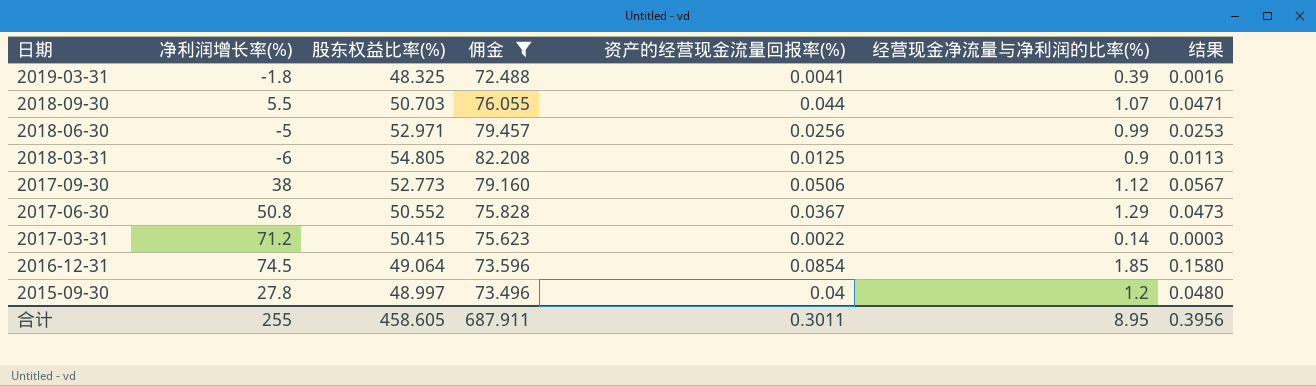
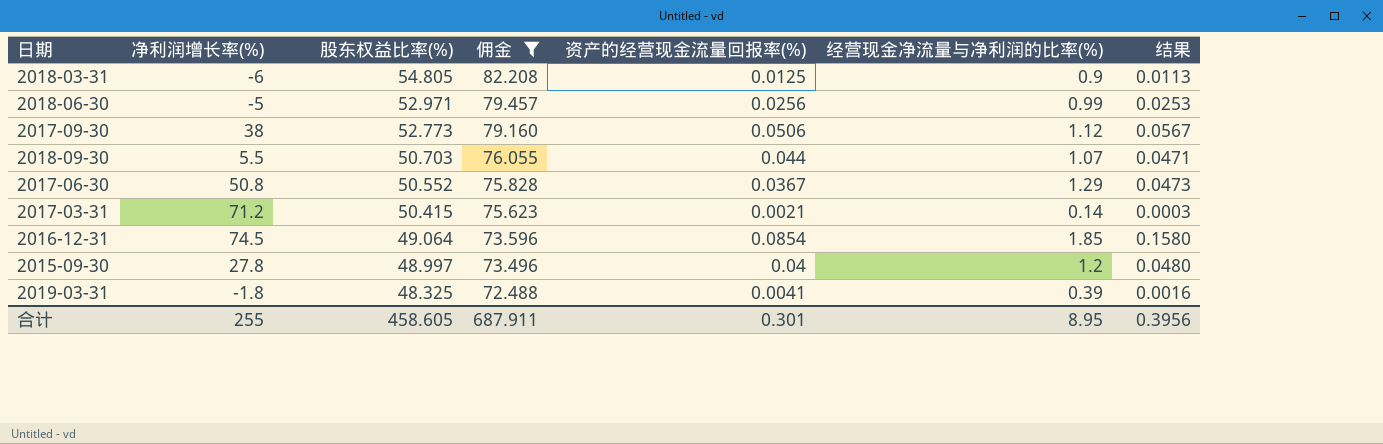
row order: 日期 descending -> 股东权益比率(%) descending
2017-03-31 | 资产的经营现金流量回报率(%): 0.0022 -> 0.0021
合计 | 资产的经营现金流量回报率(%): 0.3011 -> 0.301

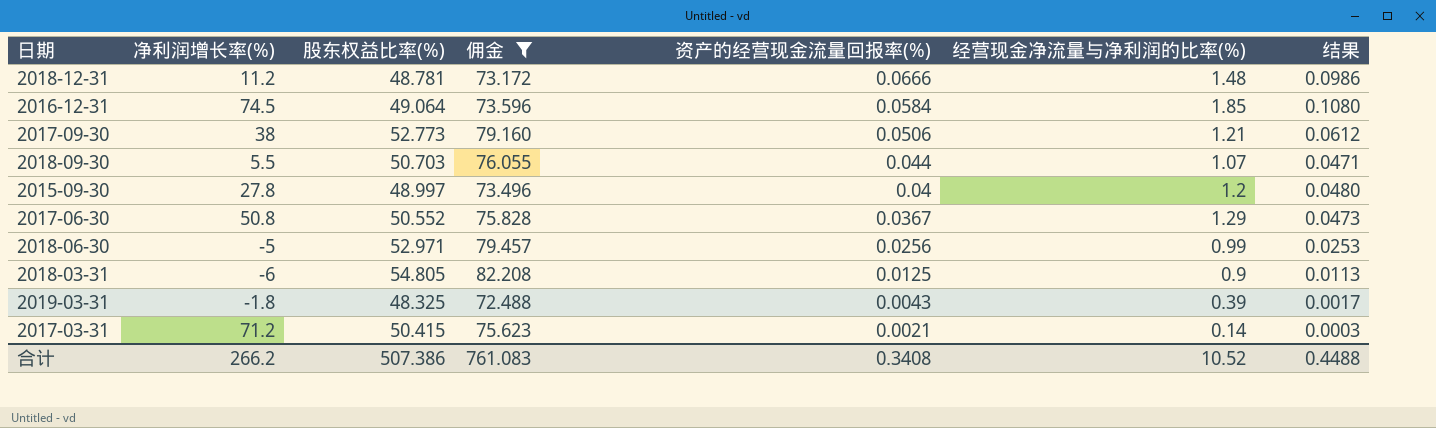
row order: 股东权益比率(%) descending -> 资产的经营现金流量回报率(%) descending
row 2018-12-31: none -> 11.2 | 48.781 | 73.172 | 0.0666 | 1.48 | 0.0986
2016-12-31 | 资产的经营现金流量回报率(%): 0.0854 -> 0.0584
2016-12-31 | 结果: 0.1580 -> 0.1080
2017-09-30 | 经营现金净流量与净利润的比率(%): 1.12 -> 1.21
2017-09-30 | 结果: 0.0567 -> 0.0612
2019-03-31 | 资产的经营现金流量回报率(%): 0.0041 -> 0.0043
2019-03-31 | 结果: 0.0016 -> 0.0017
合计 | 净利润增长率(%): 255 -> 266.2
合计 | 股东权益比率(%): 458.605 -> 507.386
合计 | 佣金: 687.911 -> 761.083
合计 | 资产的经营现金流量回报率(%): 0.301 -> 0.3408
合计 | 经营现金净流量与净利润的比率(%): 8.95 -> 10.52
合计 | 结果: 0.3956 -> 0.4488

